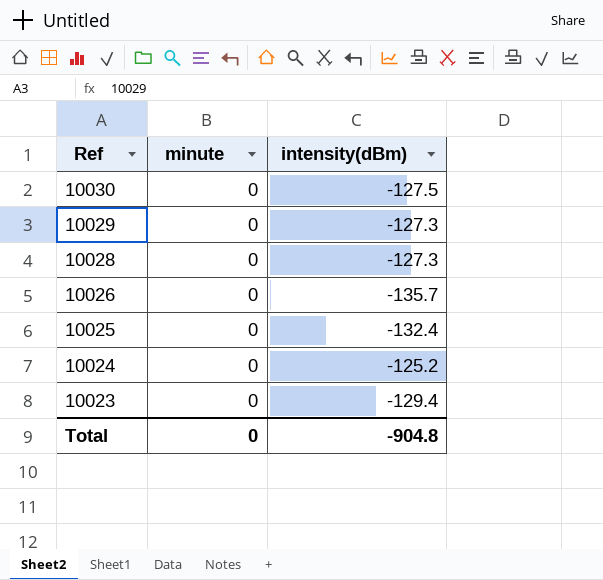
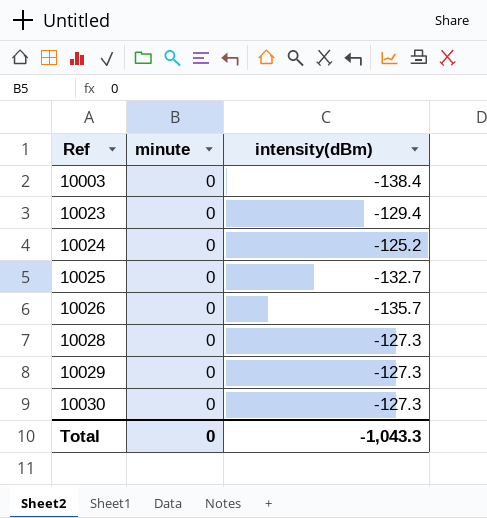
row order: Ref descending -> Ref ascending
row 10003: none -> 0 | -138.4
10025 | intensity(dBm): -132.4 -> -132.7
10030 | intensity(dBm): -127.5 -> -127.3
Total | intensity(dBm): -904.8 -> -1,043.3

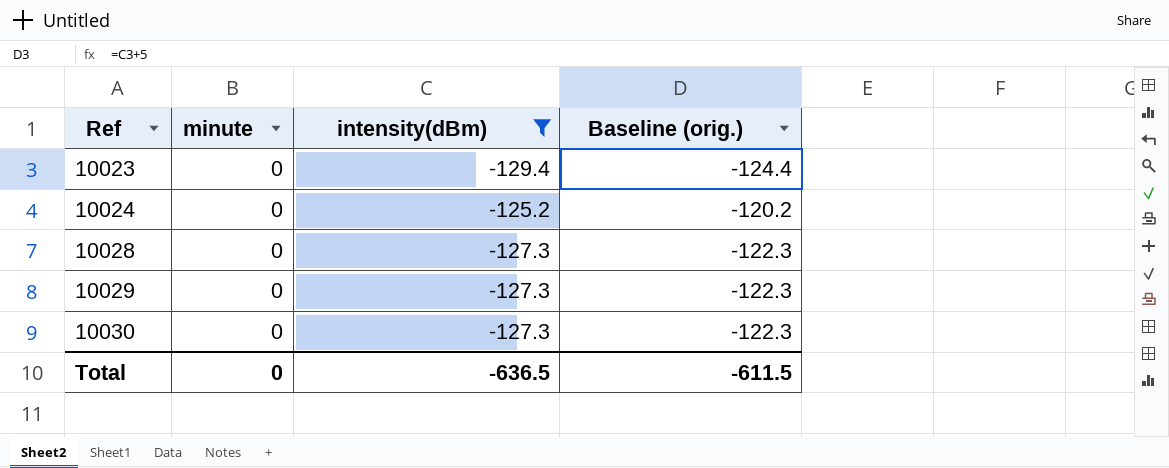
filter: none -> intensity(dBm) >= -129.4
column Baseline (orig.) | formula: none -> [intensity(dBm)] + 5
Total | intensity(dBm): -1,043.3 -> -636.5

